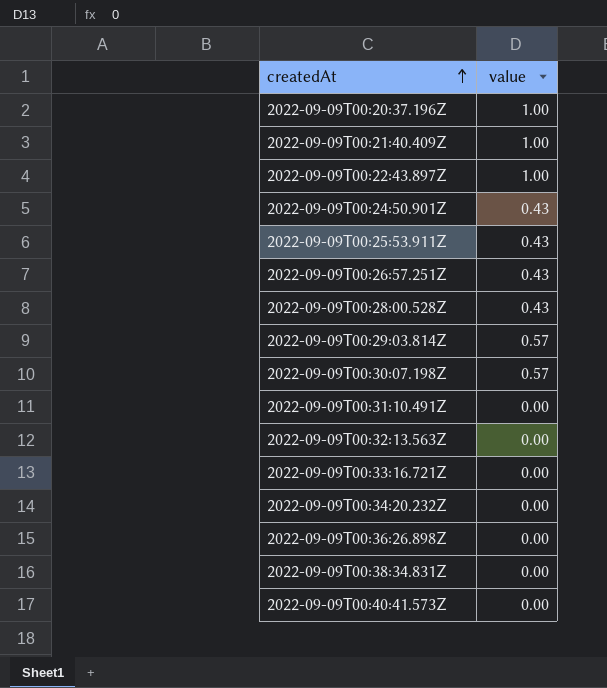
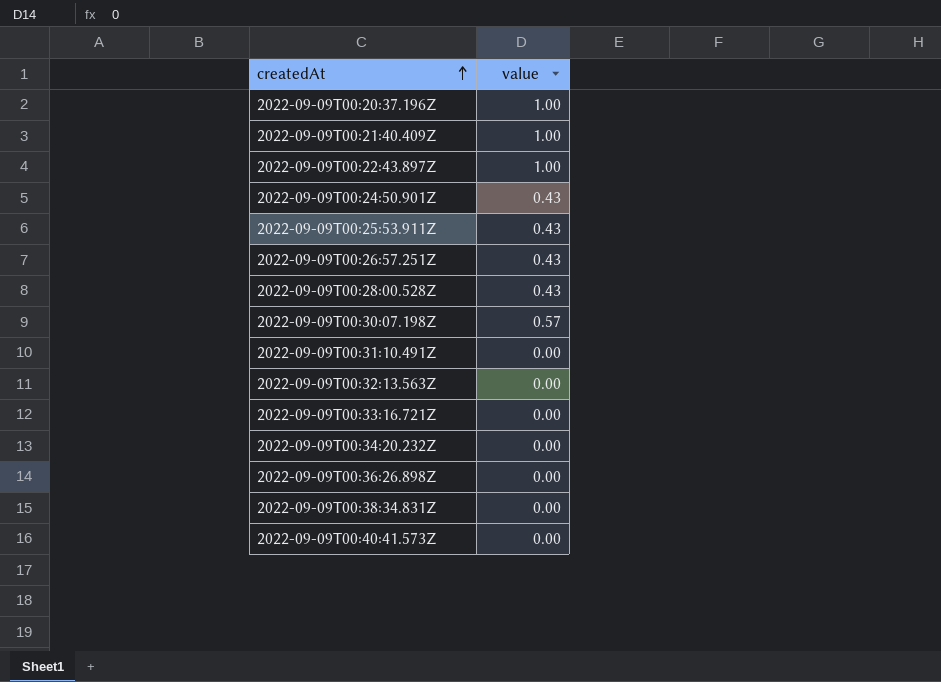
row 2022-09-09T00:29:03.814Z: 0.57 -> none

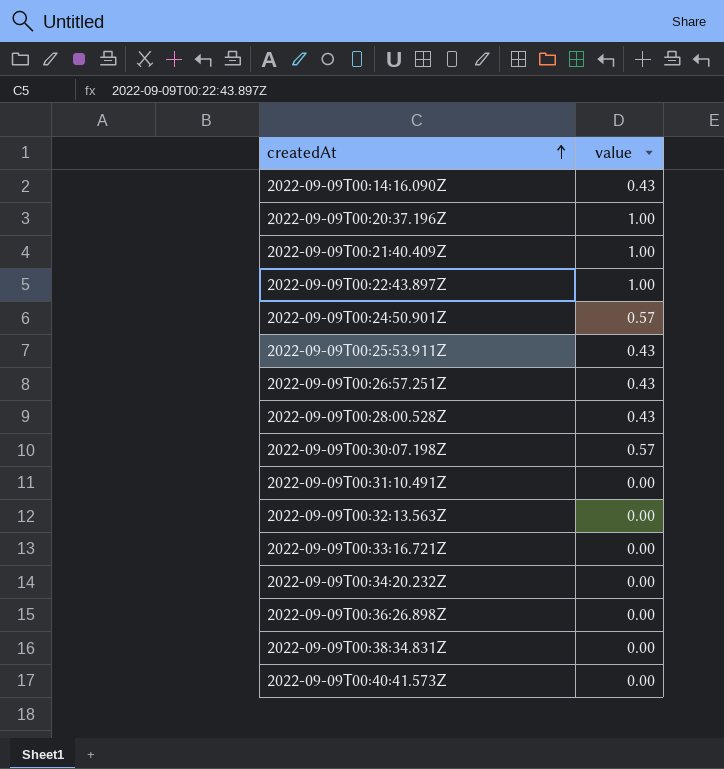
row 2022-09-09T00:14:16.090Z: none -> 0.43
2022-09-09T00:24:50.901Z | value: 0.43 -> 0.57

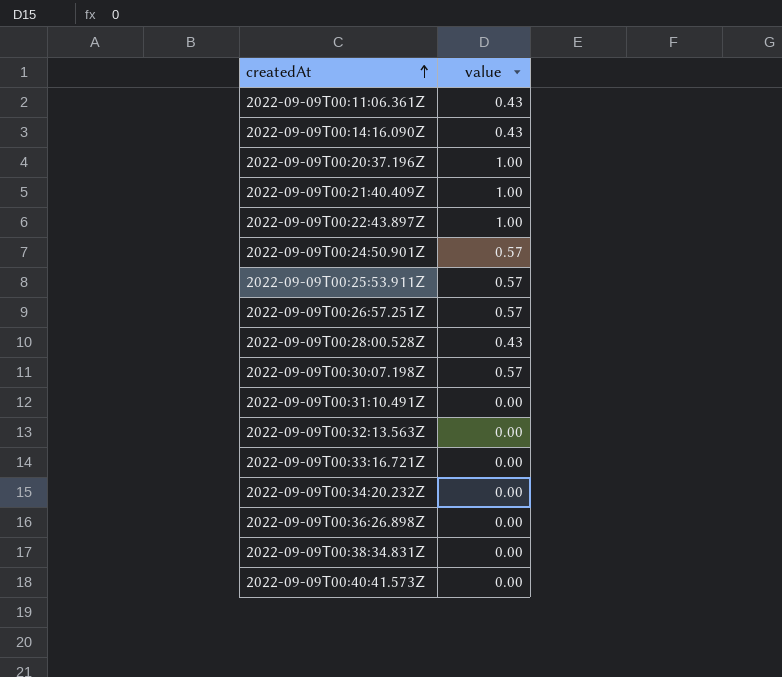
row 2022-09-09T00:11:06.361Z: none -> 0.43
2022-09-09T00:25:53.911Z | value: 0.43 -> 0.57
2022-09-09T00:26:57.251Z | value: 0.43 -> 0.57

